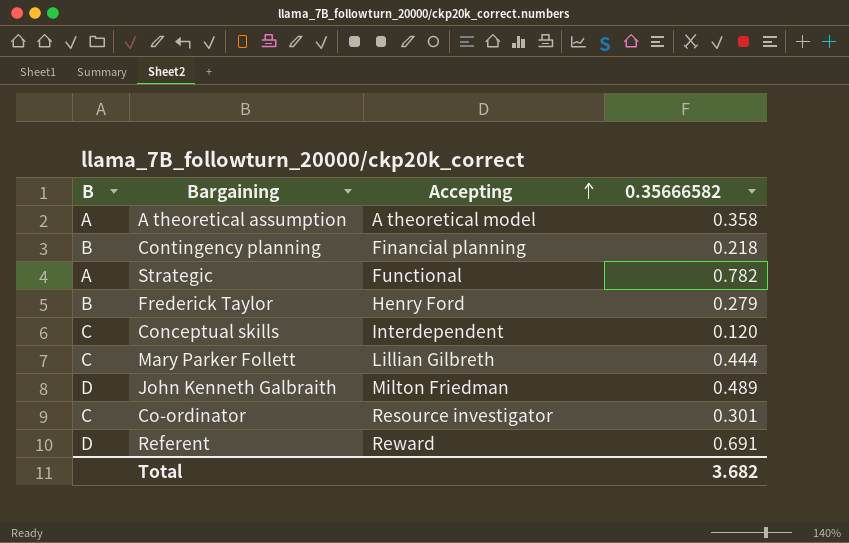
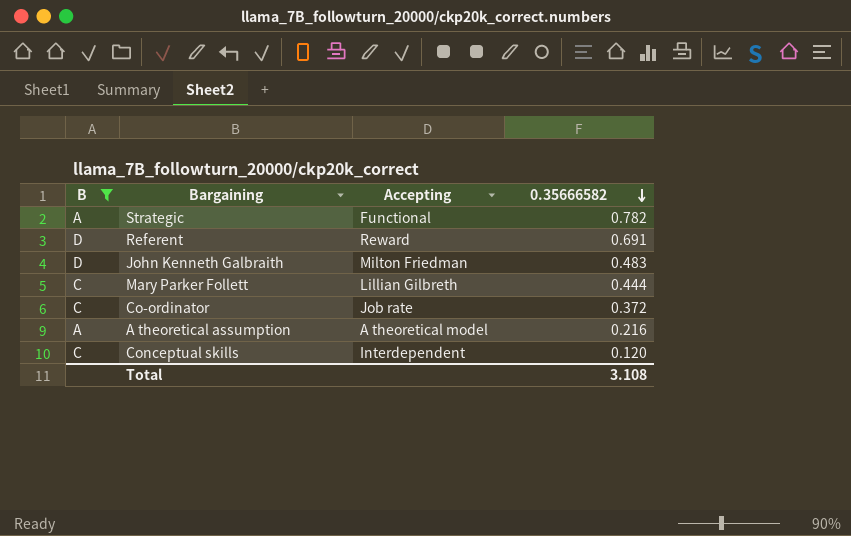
filter: none -> B != B
row order: Accepting ascending -> 0.35666582 descending
John Kenneth Galbraith | 0.35666582: 0.489 -> 0.483
Co-ordinator | Accepting: Resource investigator -> Job rate
Co-ordinator | 0.35666582: 0.301 -> 0.372
A theoretical assumption | 0.35666582: 0.358 -> 0.216
Total | 0.35666582: 3.682 -> 3.108

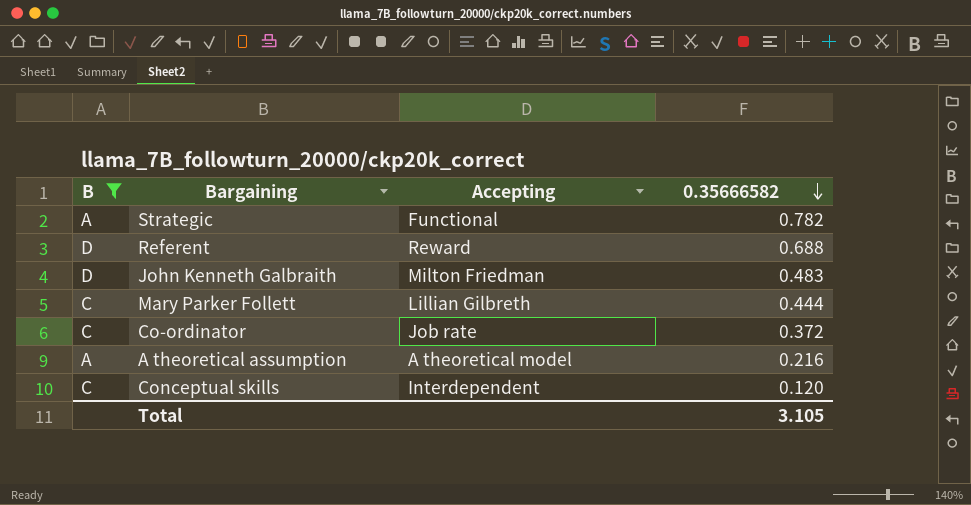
Referent | 0.35666582: 0.691 -> 0.688
Total | 0.35666582: 3.108 -> 3.105

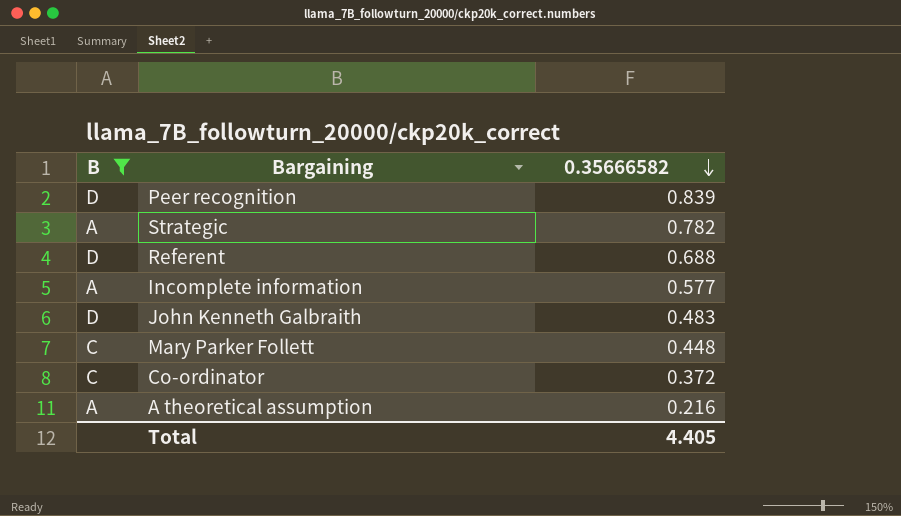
column Accepting | position: 3 -> none
row Conceptual skills: C | Interdependent | 0.120 -> none
row Peer recognition: none -> D | 0.839
row Incomplete information: none -> A | 0.577
Mary Parker Follett | 0.35666582: 0.444 -> 0.448
Total | 0.35666582: 3.105 -> 4.405

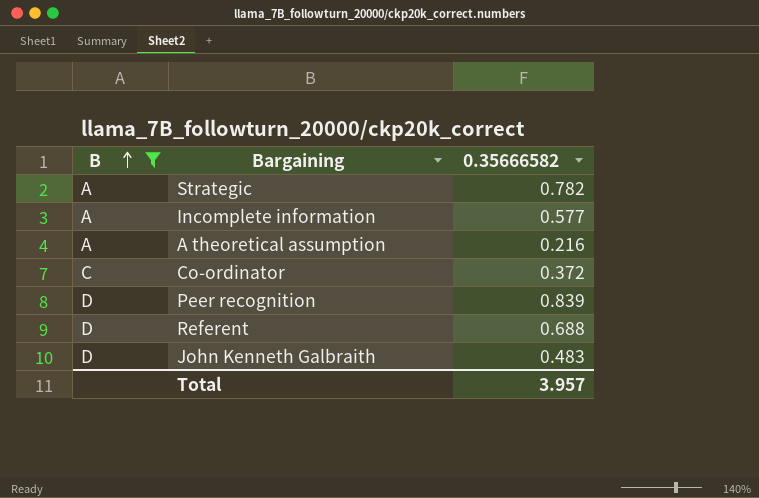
row order: 0.35666582 descending -> B ascending
row Mary Parker Follett: C | 0.448 -> none
Total | 0.35666582: 4.405 -> 3.957

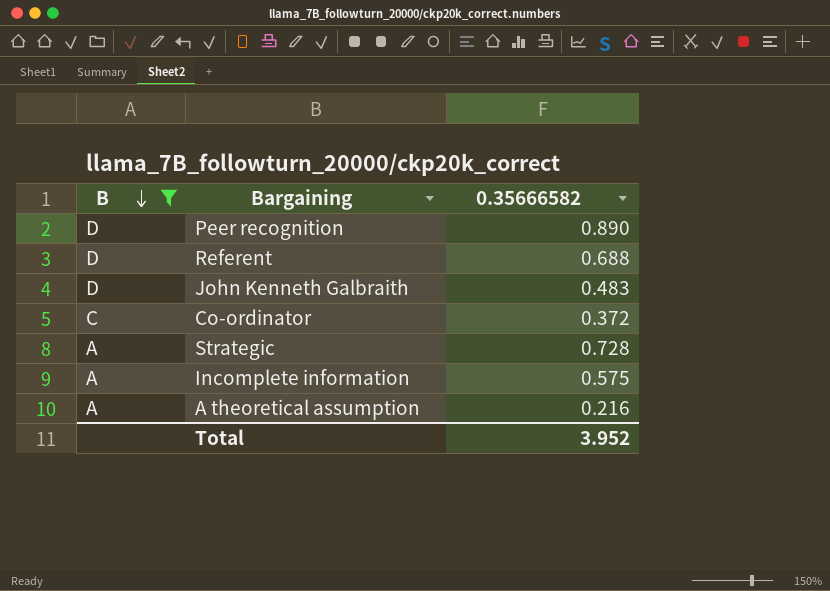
row order: B ascending -> B descending
Peer recognition | 0.35666582: 0.839 -> 0.890
Strategic | 0.35666582: 0.782 -> 0.728
Incomplete information | 0.35666582: 0.577 -> 0.575
Total | 0.35666582: 3.957 -> 3.952

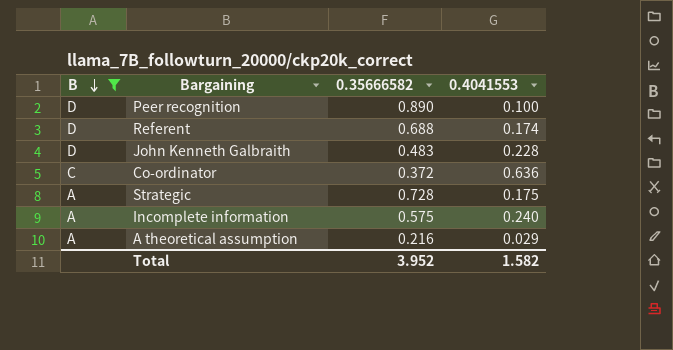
column 0.4041553 | position: none -> 4

